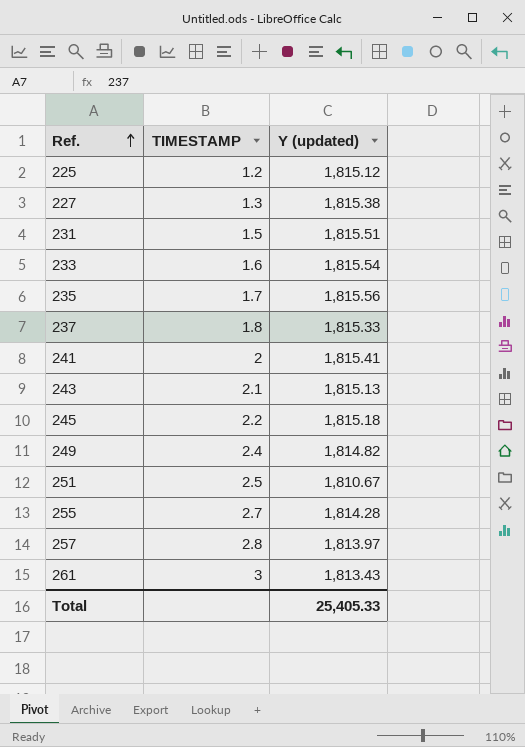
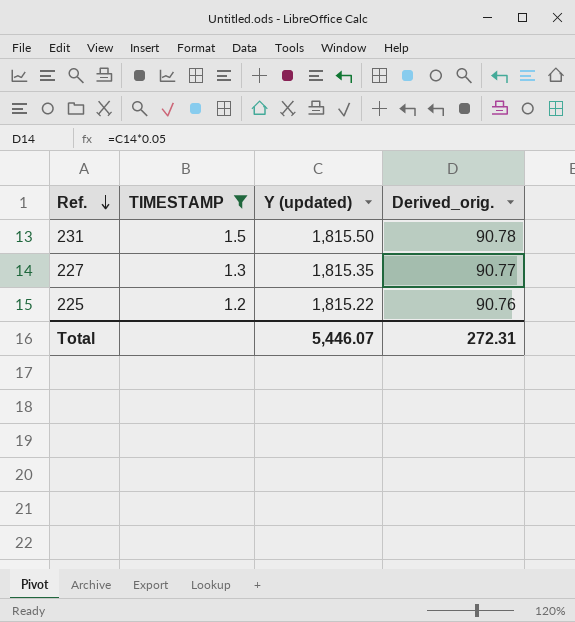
filter: none -> TIMESTAMP <= 1.5
row order: Ref. ascending -> Ref. descending
column Derived_orig. | formula: none -> [Y (updated)] * 0.05
231 | Y (updated): 1,815.51 -> 1,815.50
227 | Y (updated): 1,815.38 -> 1,815.35
225 | Y (updated): 1,815.12 -> 1,815.22
Total | Y (updated): 25,405.33 -> 5,446.07

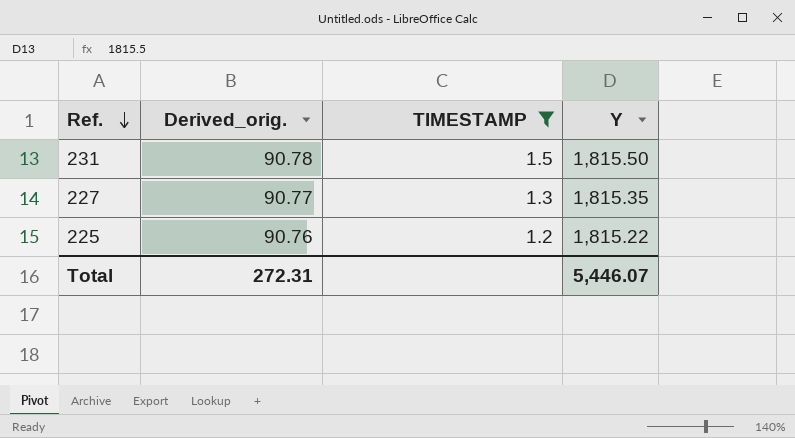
column Derived_orig. | position: 4 -> 2
column name: Y (updated) -> Y

